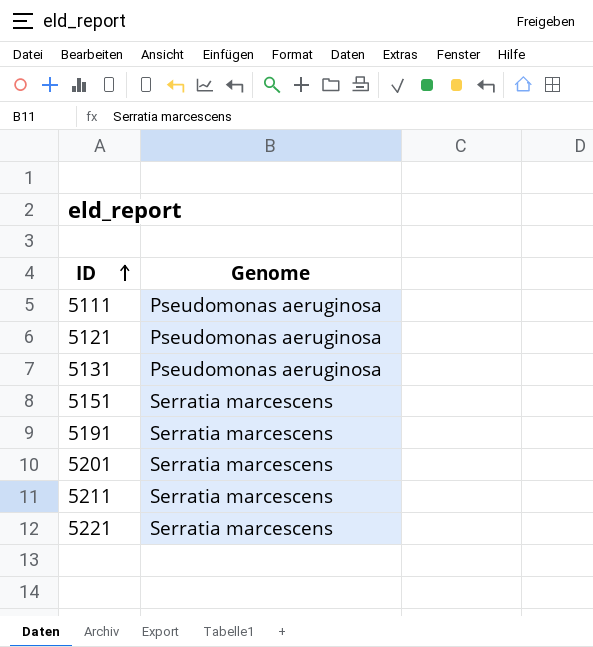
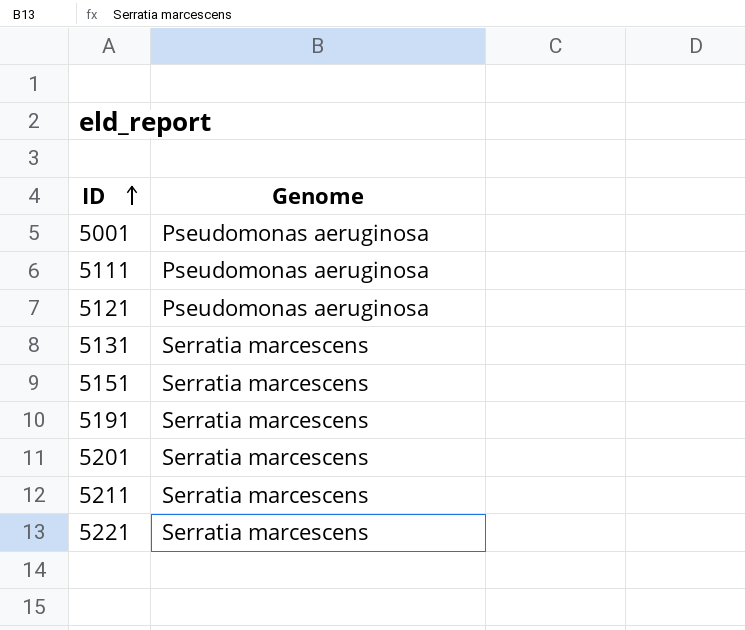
row 5001: none -> Pseudomonas aeruginosa
5131 | Genome: Pseudomonas aeruginosa -> Serratia marcescens

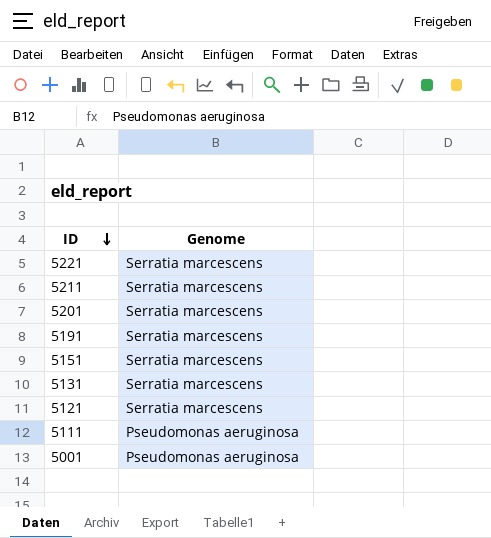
row order: ID ascending -> ID descending
5121 | Genome: Pseudomonas aeruginosa -> Serratia marcescens

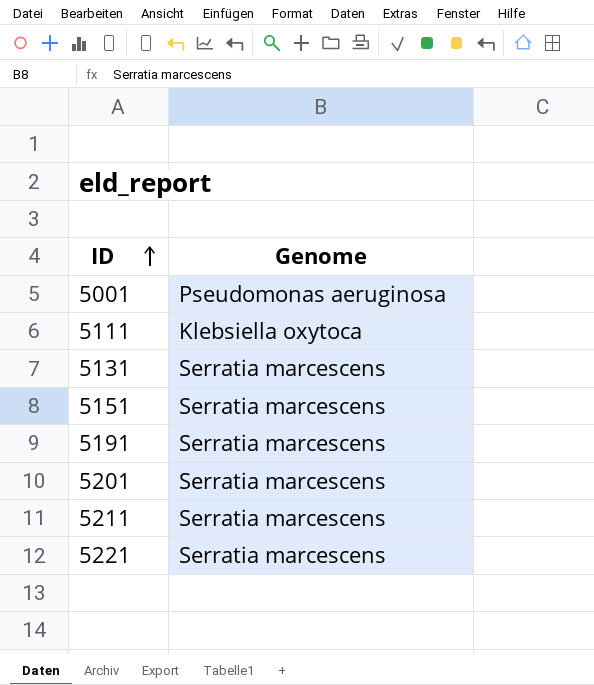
row order: ID descending -> ID ascending
row 5121: Serratia marcescens -> none
5111 | Genome: Pseudomonas aeruginosa -> Klebsiella oxytoca

